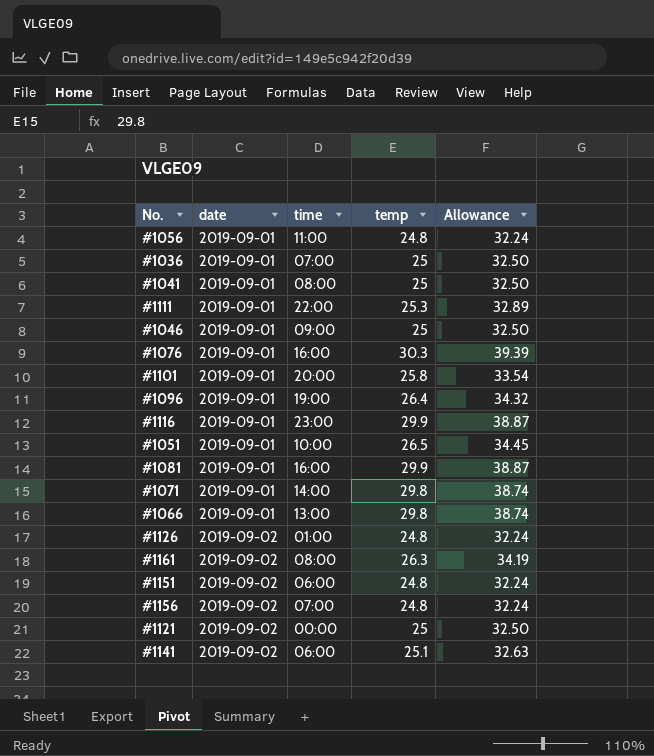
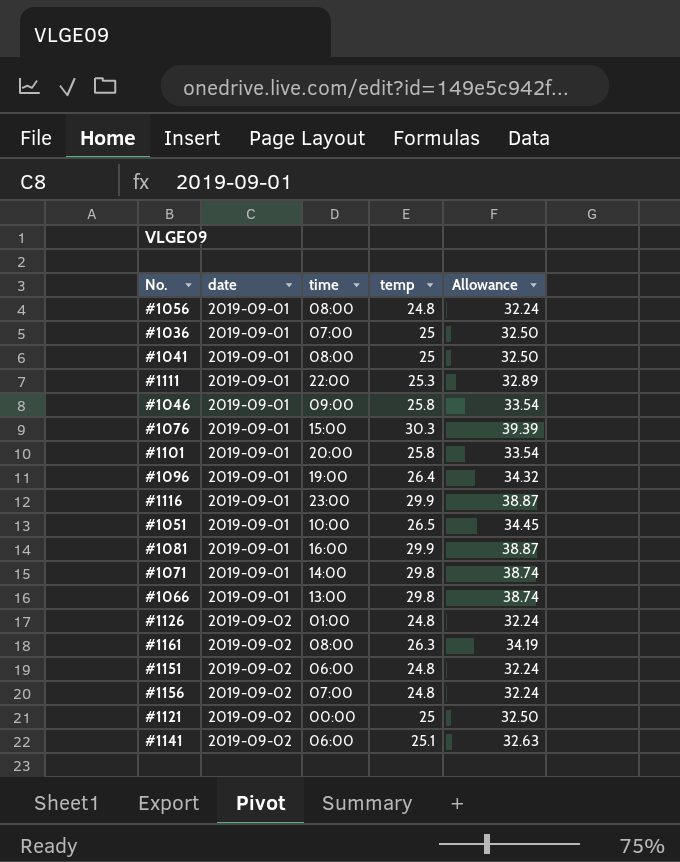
#1056 | time: 11:00 -> 08:00
#1046 | temp: 25 -> 25.8
#1046 | Allowance: 32.50 -> 33.54
#1076 | time: 16:00 -> 15:00

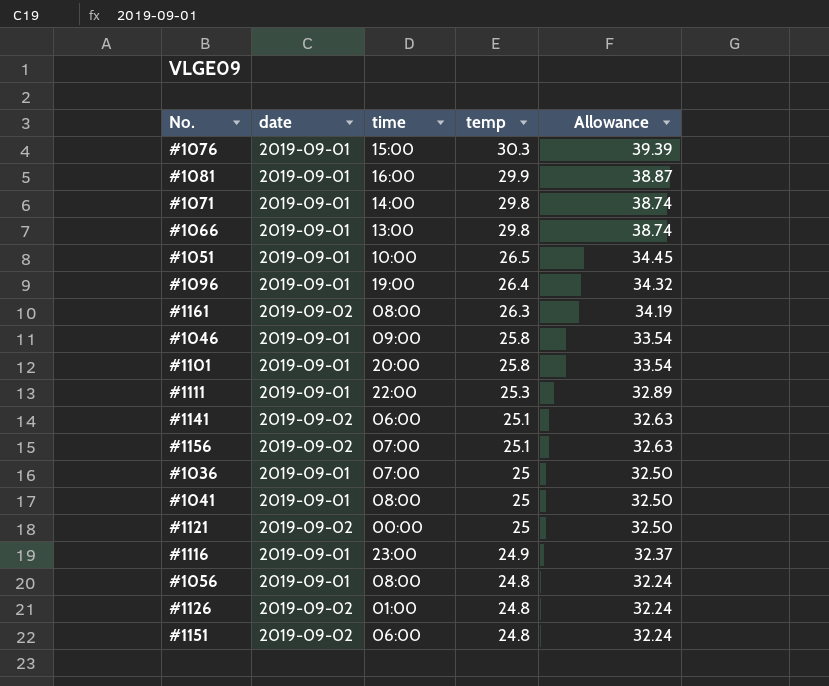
row order: date ascending -> temp descending
#1156 | temp: 24.8 -> 25.1
#1156 | Allowance: 32.24 -> 32.63
#1116 | temp: 29.9 -> 24.9
#1116 | Allowance: 38.87 -> 32.37

